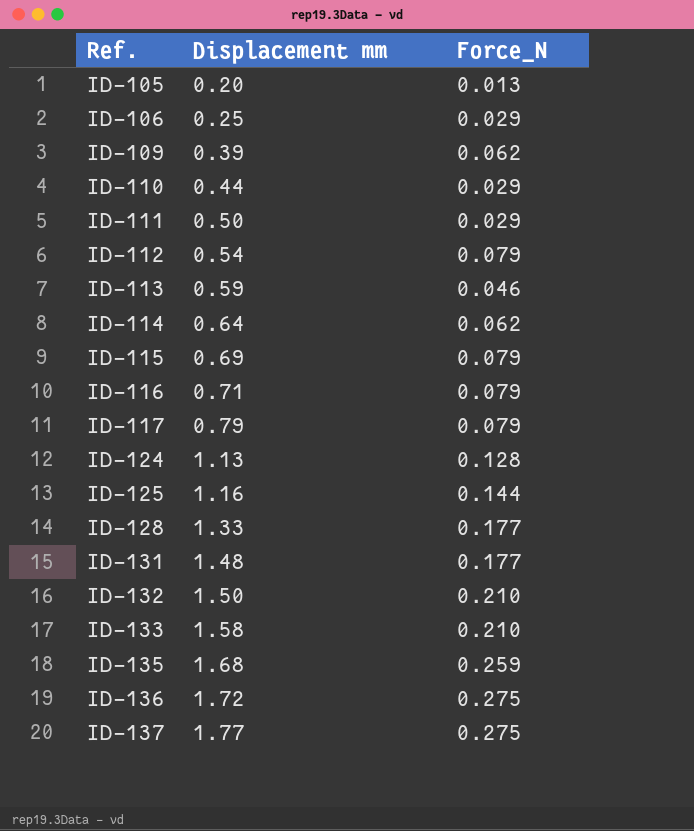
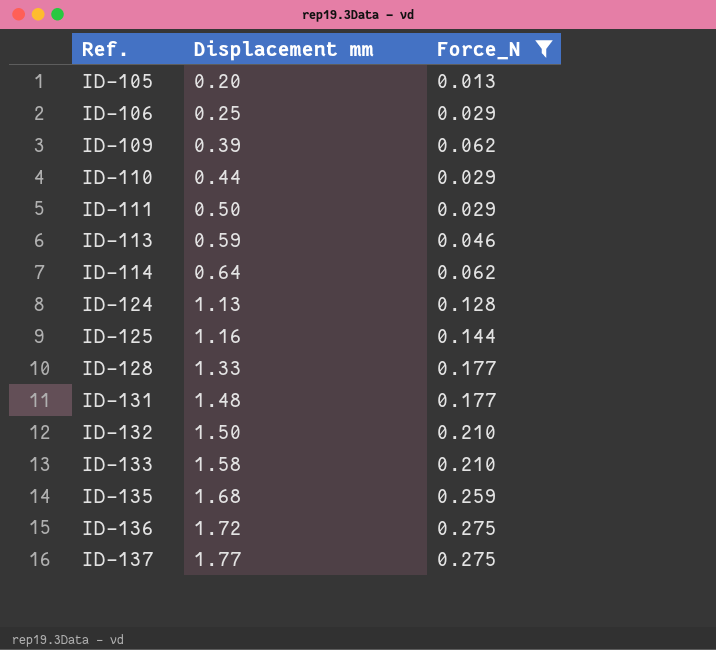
filter: none -> Force_N != 0.079

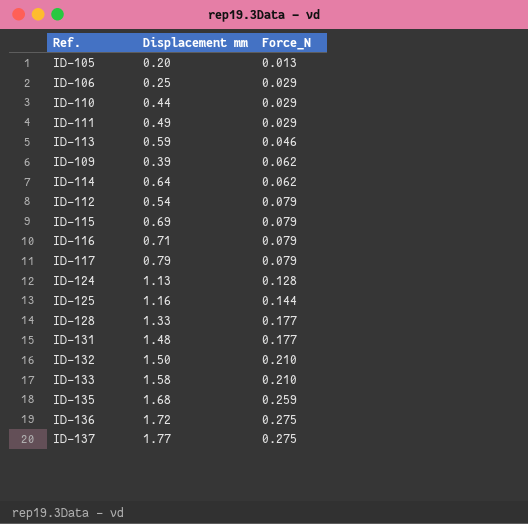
filter: Force_N != 0.079 -> none
row order: Ref. ascending -> Force_N ascending
ID-111 | Displacement mm: 0.50 -> 0.49

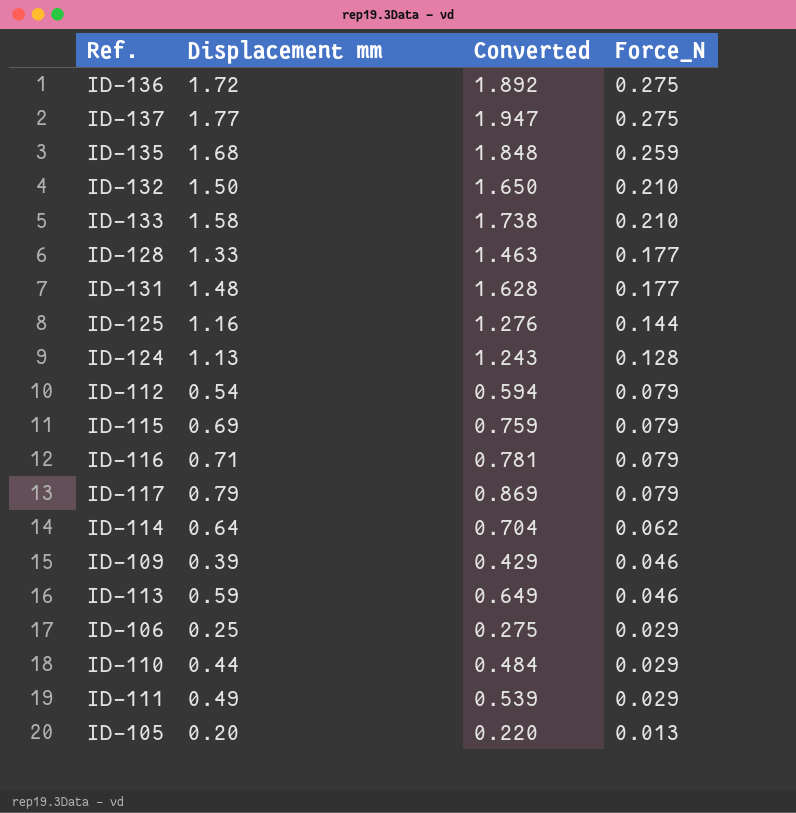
row order: Force_N ascending -> Force_N descending
column Converted | formula: none -> [Displacement mm] * 1.1
ID-109 | Force_N: 0.062 -> 0.046

